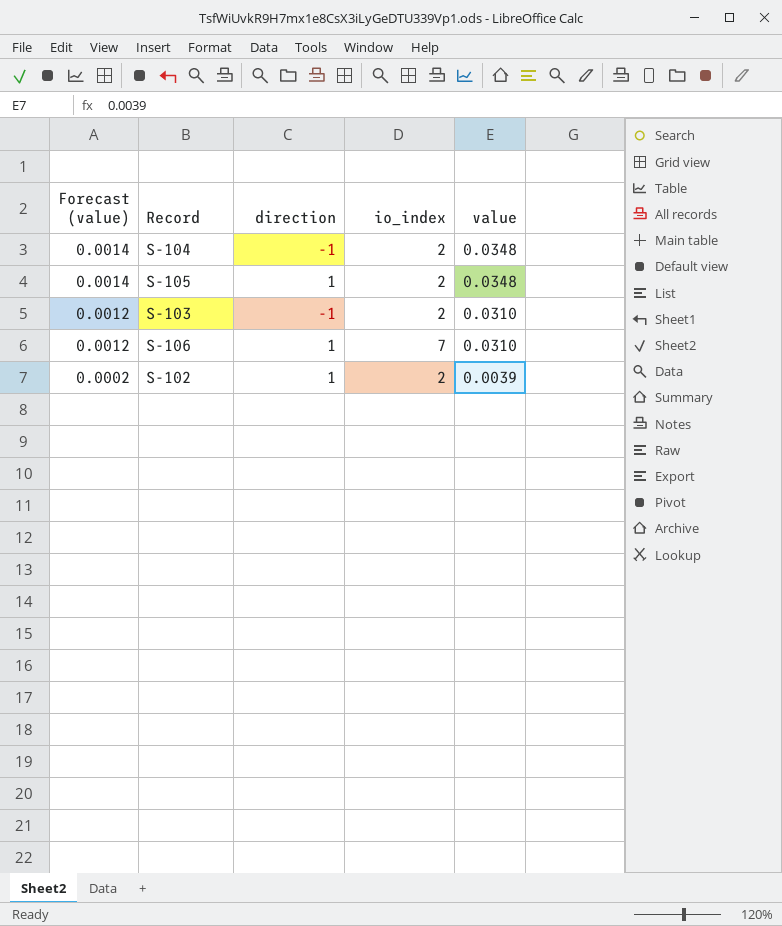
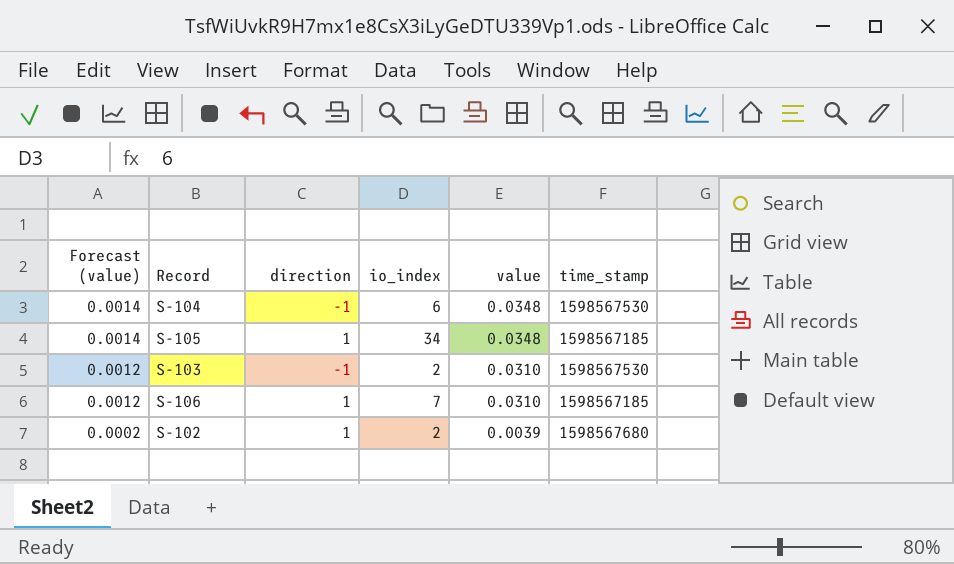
column time_stamp | position: none -> 6
S-104 | io_index: 2 -> 6
S-105 | io_index: 2 -> 34

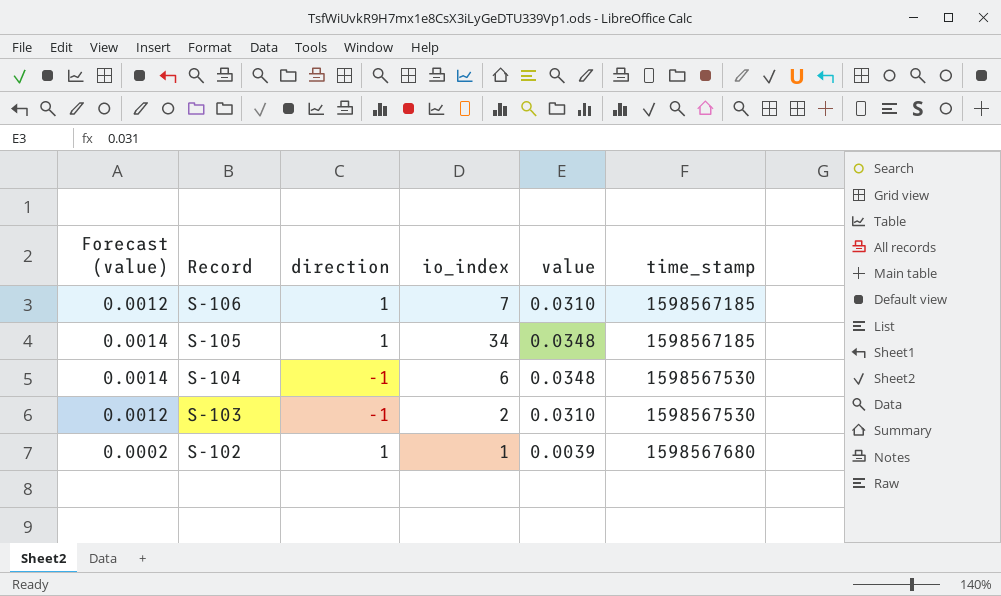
row order: Forecast (value) descending -> Record descending
S-102 | io_index: 2 -> 1

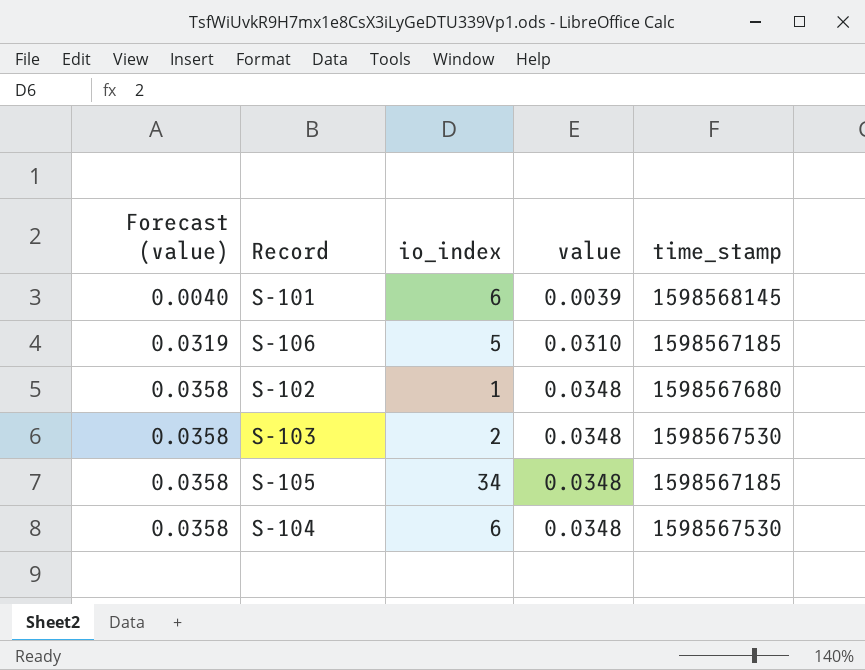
row order: Record descending -> Forecast (value) ascending
column direction | position: 3 -> none
column Forecast (value) | formula: [value] * 0.04 -> [value] * 1.03
row S-101: none -> 0.0040 | 6 | 0.0039 | 1598568145
S-106 | io_index: 7 -> 5
S-102 | value: 0.0039 -> 0.0348
S-103 | value: 0.0310 -> 0.0348

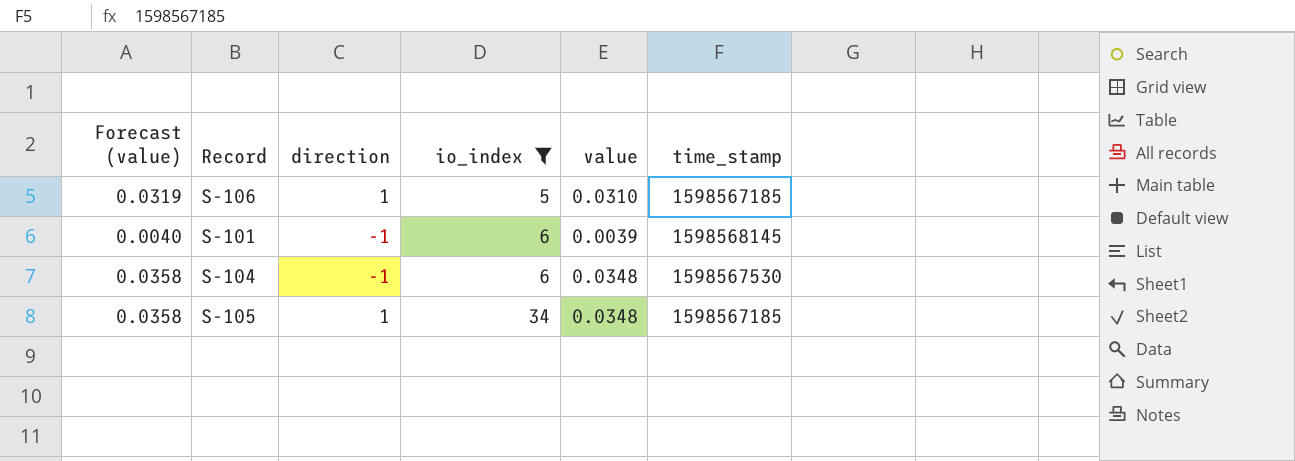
filter: none -> io_index >= 5
row order: Forecast (value) ascending -> io_index ascending
column direction | position: none -> 3

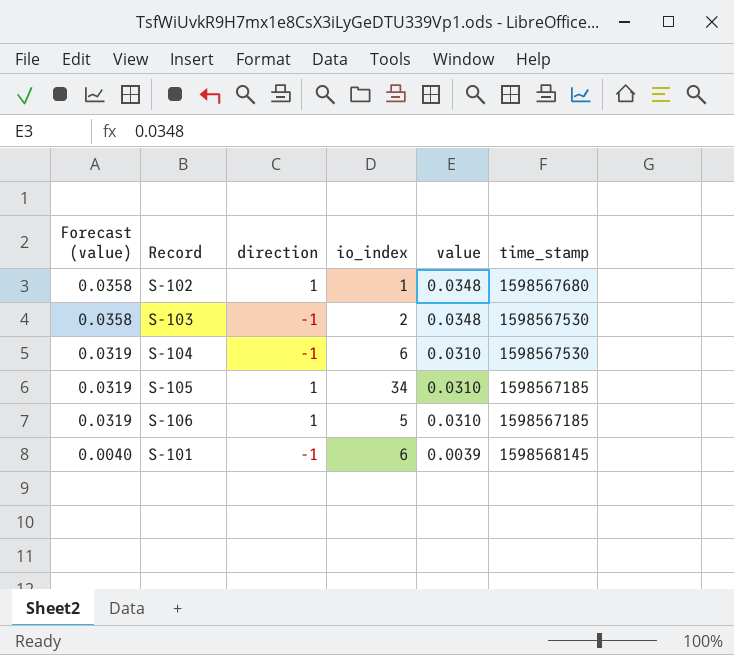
filter: io_index >= 5 -> none
row order: io_index ascending -> Forecast (value) descending
S-104 | Forecast (value): 0.0358 -> 0.0319
S-104 | value: 0.0348 -> 0.0310
S-105 | Forecast (value): 0.0358 -> 0.0319
S-105 | value: 0.0348 -> 0.0310

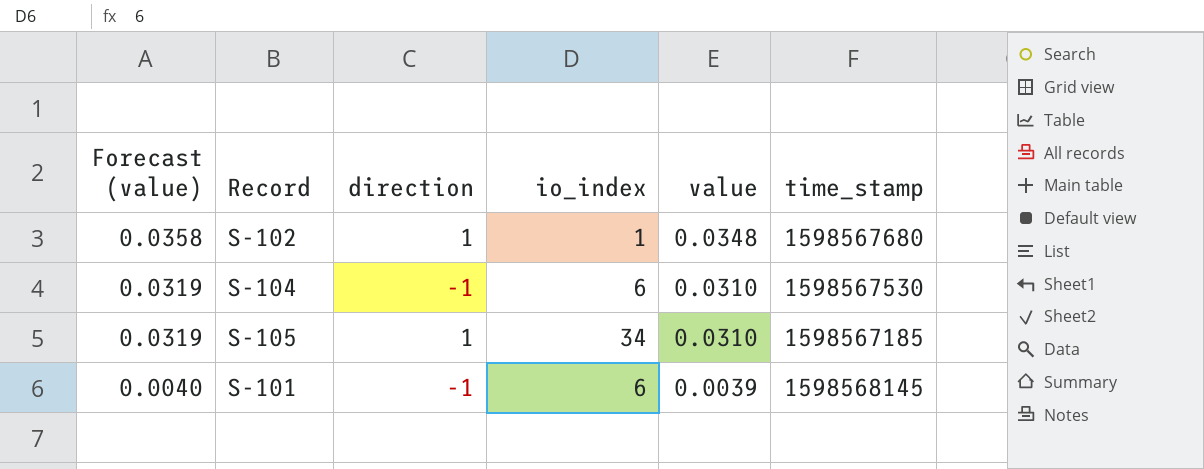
row S-103: 0.0358 | -1 | 2 | 0.0348 | 1598567530 -> none
row S-106: 0.0319 | 1 | 5 | 0.0310 | 1598567185 -> none

